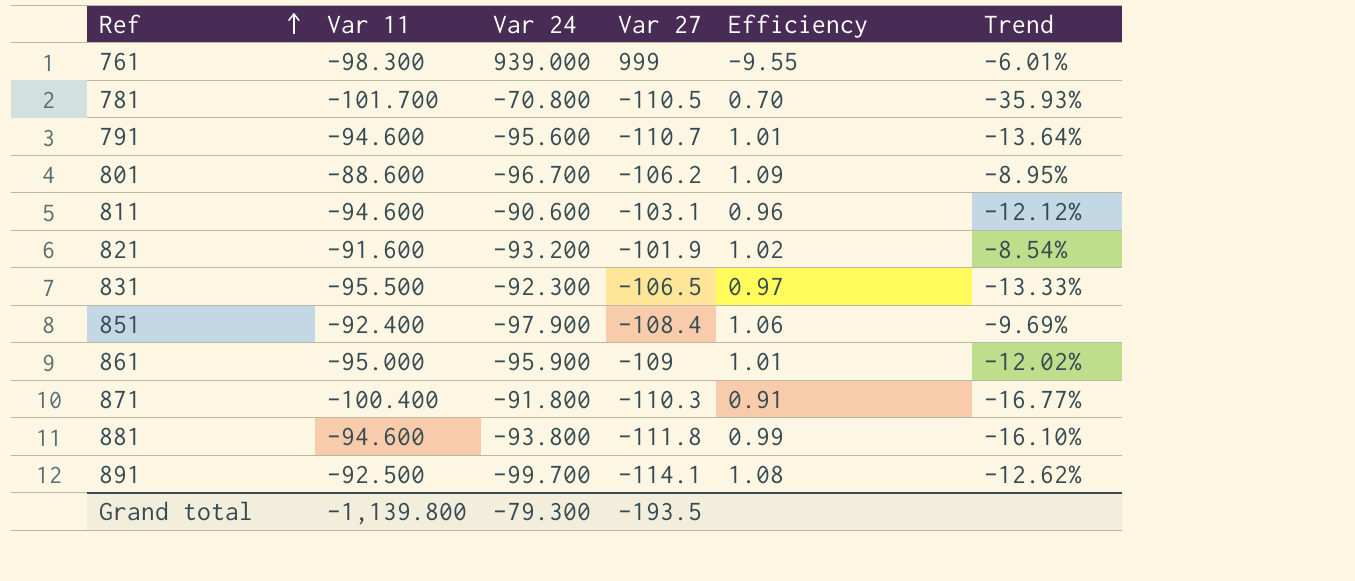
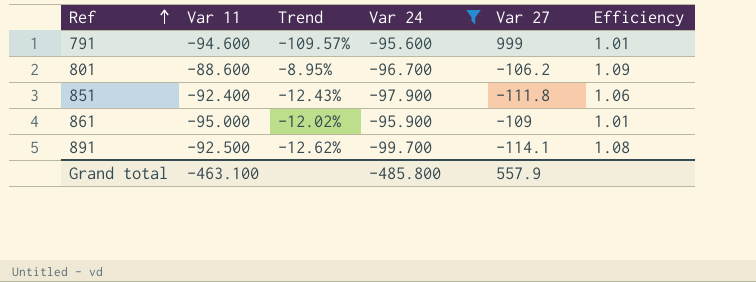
filter: none -> Var 24 <= -95.600
column Trend | position: 6 -> 3
791 | Trend: -13.64% -> -109.57%
791 | Var 27: -110.7 -> 999
851 | Trend: -9.69% -> -12.43%
851 | Var 27: -108.4 -> -111.8
Grand total | Var 11: -1,139.800 -> -463.100
Grand total | Var 24: -79.300 -> -485.800
Grand total | Var 27: -193.5 -> 557.9

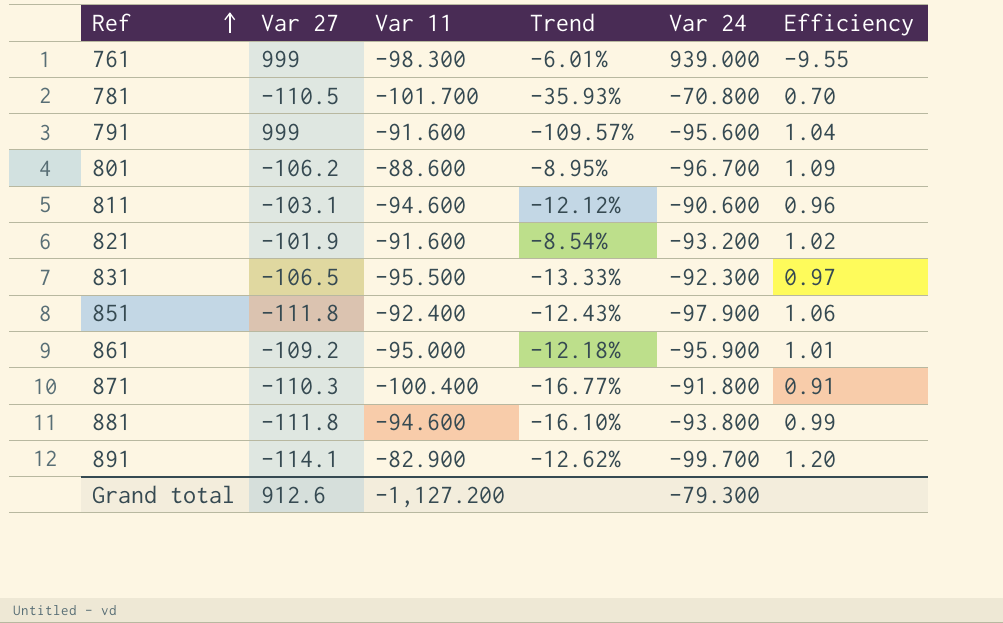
filter: Var 24 <= -95.600 -> none
column Var 27 | position: 5 -> 2
791 | Var 11: -94.600 -> -91.600
791 | Efficiency: 1.01 -> 1.04
861 | Var 27: -109 -> -109.2
861 | Trend: -12.02% -> -12.18%
891 | Var 11: -92.500 -> -82.900
891 | Efficiency: 1.08 -> 1.20
Grand total | Var 27: 557.9 -> 912.6
Grand total | Var 11: -463.100 -> -1,127.200
Grand total | Var 24: -485.800 -> -79.300

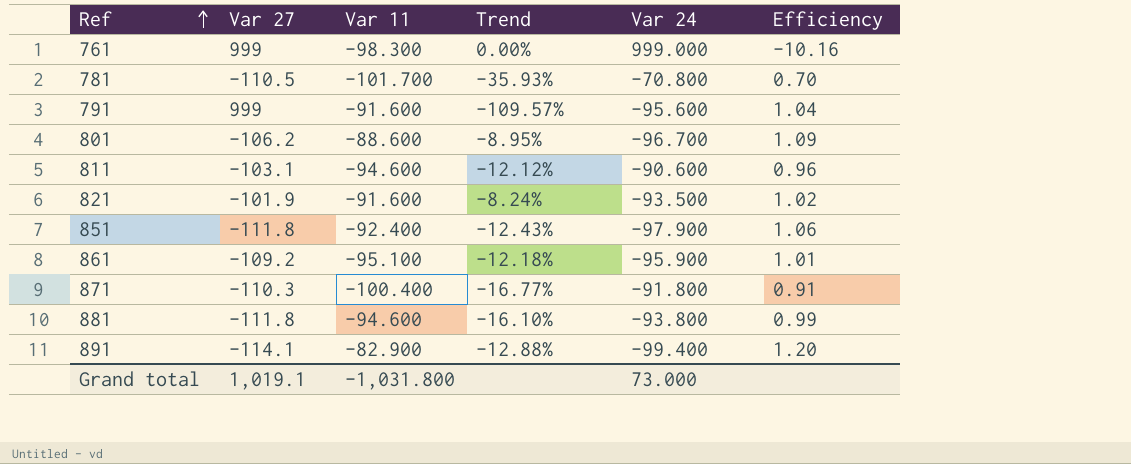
row 831: -106.5 | -95.500 | -13.33% | -92.300 | 0.97 -> none
761 | Trend: -6.01% -> 0.00%
761 | Var 24: 939.000 -> 999.000
761 | Efficiency: -9.55 -> -10.16
821 | Trend: -8.54% -> -8.24%
821 | Var 24: -93.200 -> -93.500
861 | Var 11: -95.000 -> -95.100
891 | Trend: -12.62% -> -12.88%
891 | Var 24: -99.700 -> -99.400
Grand total | Var 27: 912.6 -> 1,019.1
Grand total | Var 11: -1,127.200 -> -1,031.800
Grand total | Var 24: -79.300 -> 73.000

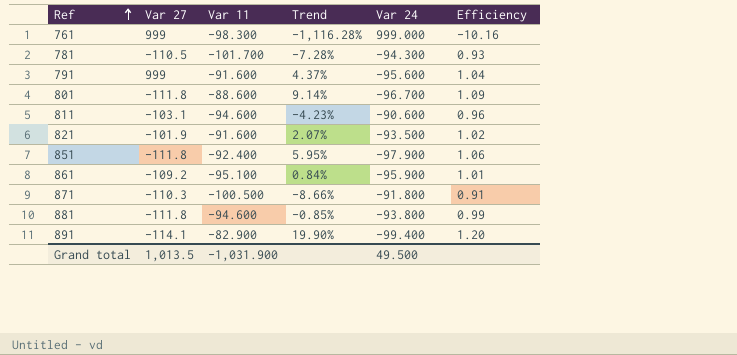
column Trend | formula: ([Var 24] - [Var 27]) / [Var 27] -> ([Var 24] - [Var 11]) / [Var 11]
781 | Var 24: -70.800 -> -94.300
781 | Efficiency: 0.70 -> 0.93
801 | Var 27: -106.2 -> -111.8
871 | Var 11: -100.400 -> -100.500
Grand total | Var 27: 1,019.1 -> 1,013.5
Grand total | Var 11: -1,031.800 -> -1,031.900
Grand total | Var 24: 73.000 -> 49.500

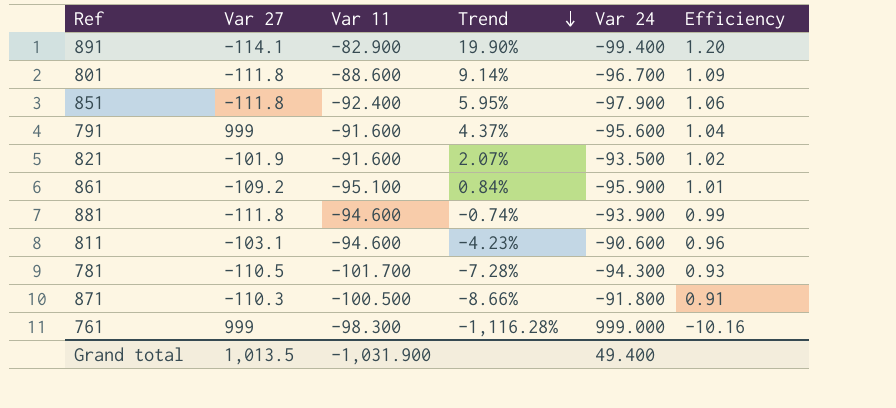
row order: Ref ascending -> Trend descending
881 | Trend: -0.85% -> -0.74%
881 | Var 24: -93.800 -> -93.900
Grand total | Var 24: 49.500 -> 49.400

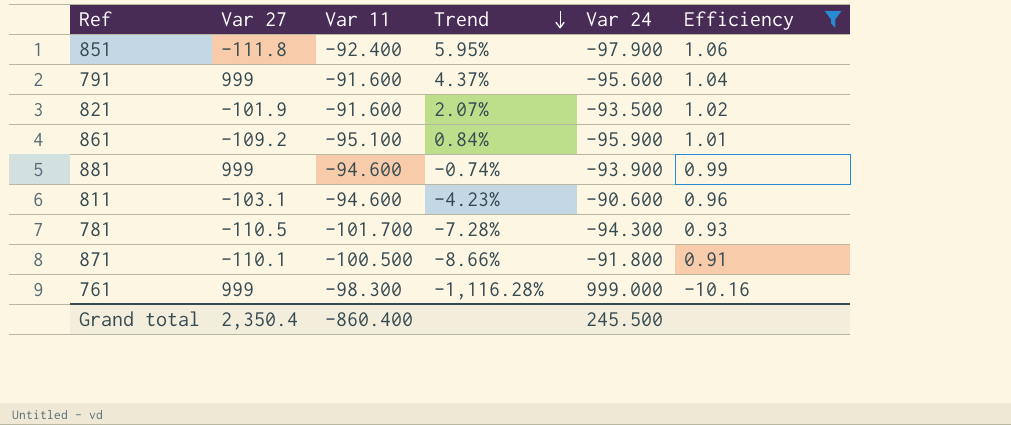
filter: none -> Efficiency <= 1.06
881 | Var 27: -111.8 -> 999
871 | Var 27: -110.3 -> -110.1
Grand total | Var 27: 1,013.5 -> 2,350.4
Grand total | Var 11: -1,031.900 -> -860.400
Grand total | Var 24: 49.400 -> 245.500

